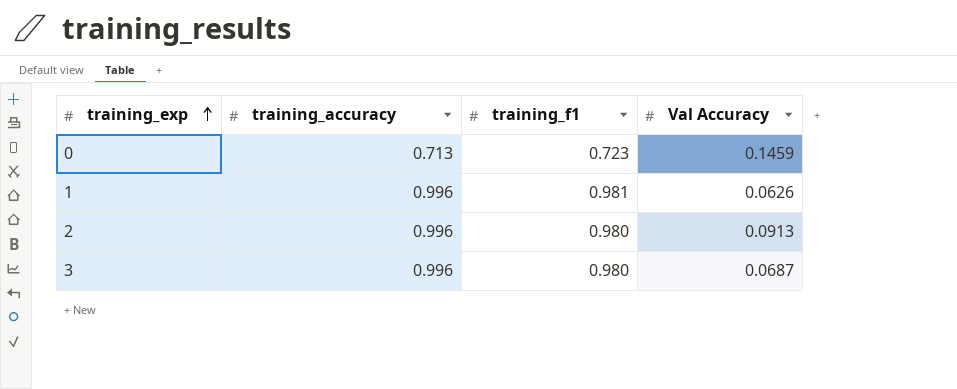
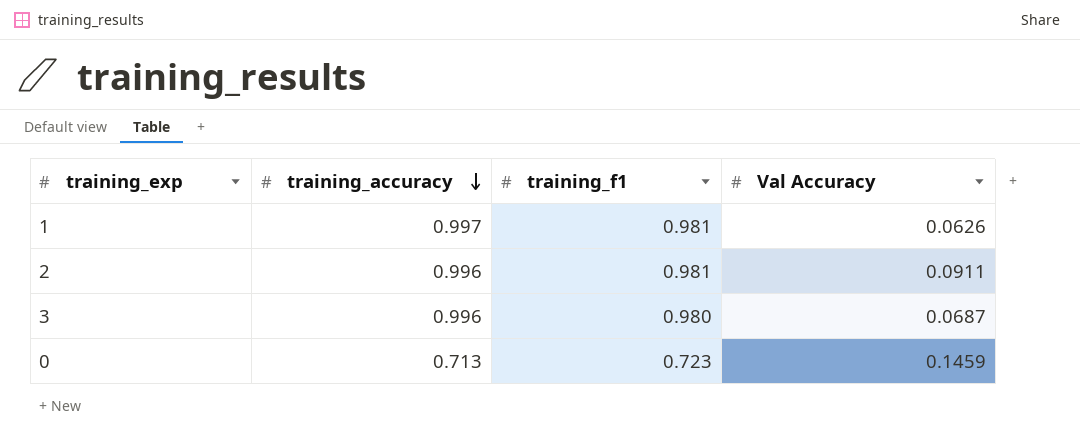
row order: training_exp ascending -> training_accuracy descending
1 | training_accuracy: 0.996 -> 0.997
2 | training_f1: 0.980 -> 0.981
2 | Val Accuracy: 0.0913 -> 0.0911

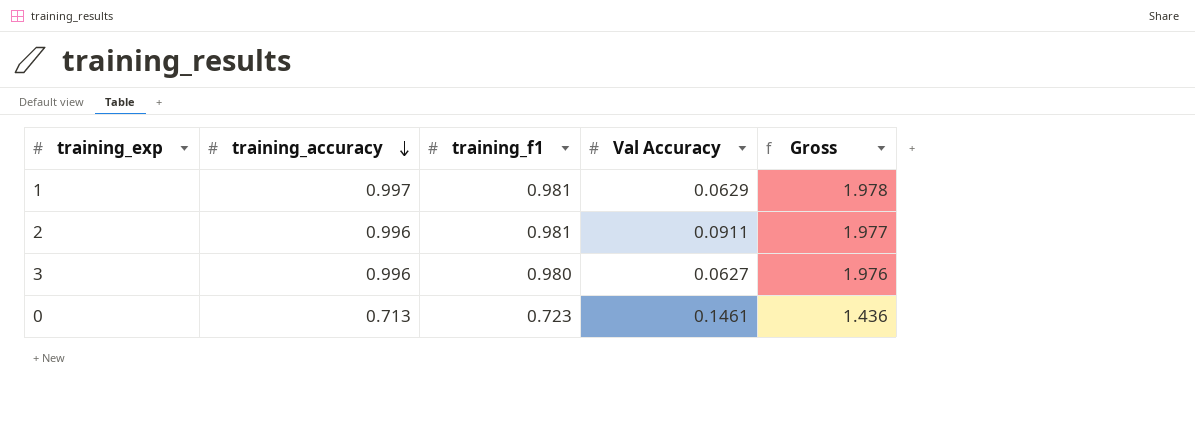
column Gross | formula: none -> [training_accuracy] + [training_f1]
1 | Val Accuracy: 0.0626 -> 0.0629
3 | Val Accuracy: 0.0687 -> 0.0627
0 | Val Accuracy: 0.1459 -> 0.1461

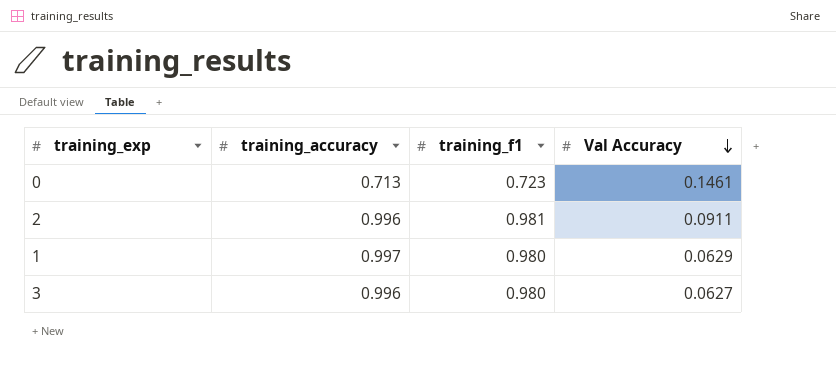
row order: training_accuracy descending -> Val Accuracy descending
column Gross | formula: [training_accuracy] + [training_f1] -> none
1 | training_f1: 0.981 -> 0.980

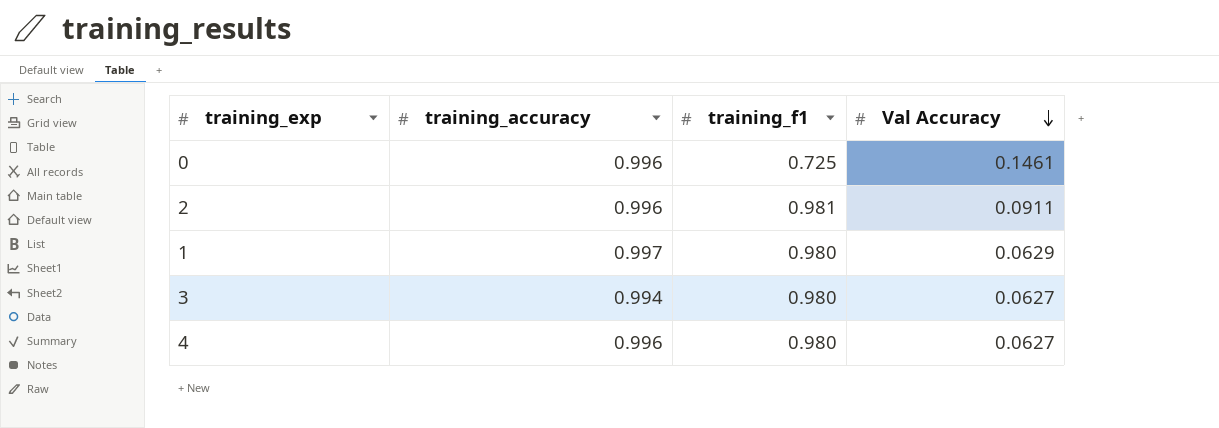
0 | training_accuracy: 0.713 -> 0.996
0 | training_f1: 0.723 -> 0.725
3 | training_accuracy: 0.996 -> 0.994
row 4: none -> 0.996 | 0.980 | 0.0627

